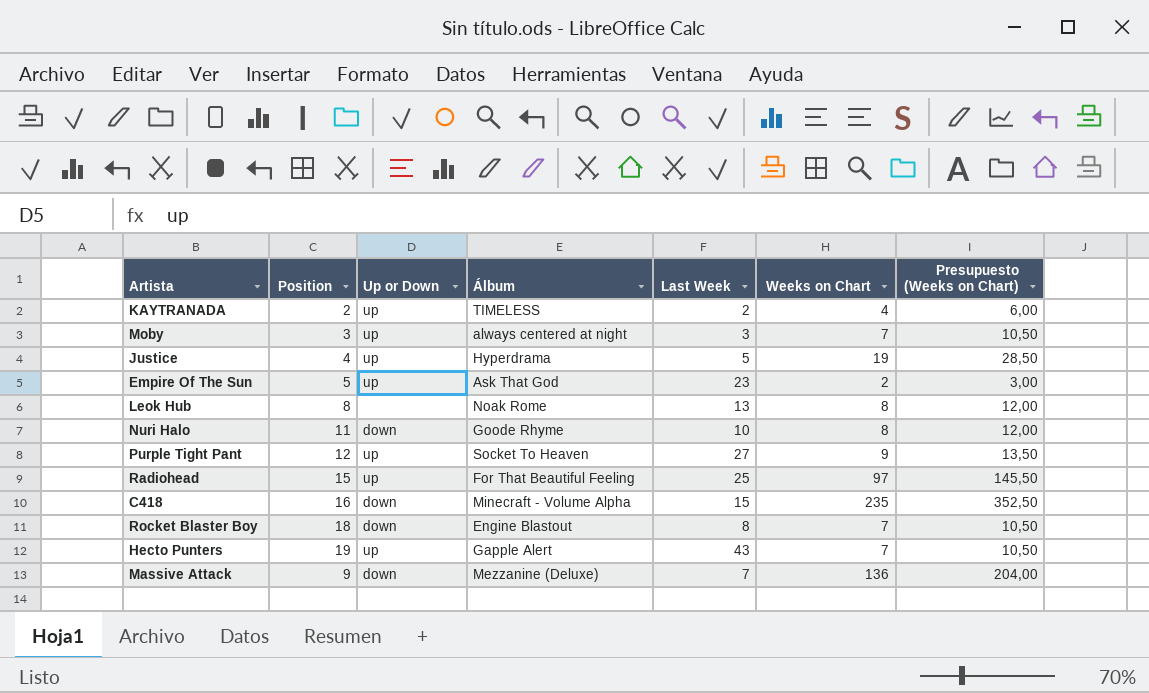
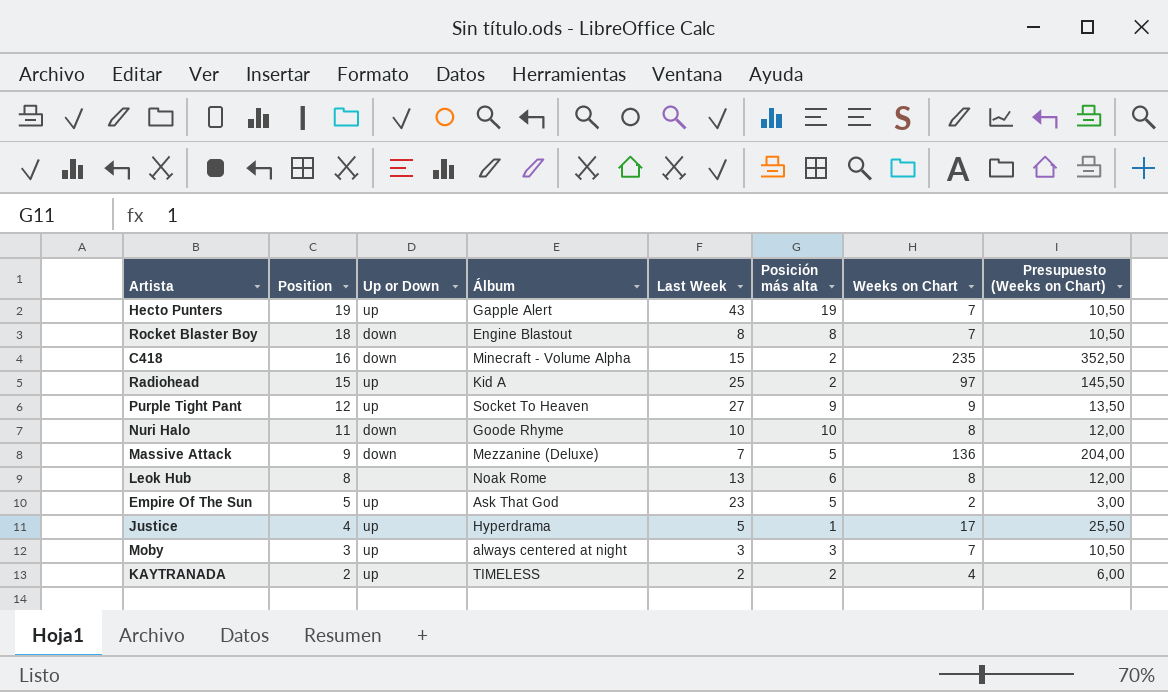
row order: none -> Position descending
column Posición más alta | position: none -> 6
Radiohead | Álbum: For That Beautiful Feeling -> Kid A
Justice | Weeks on Chart: 19 -> 17
Justice | Presupuesto (Weeks on Chart): 28,50 -> 25,50

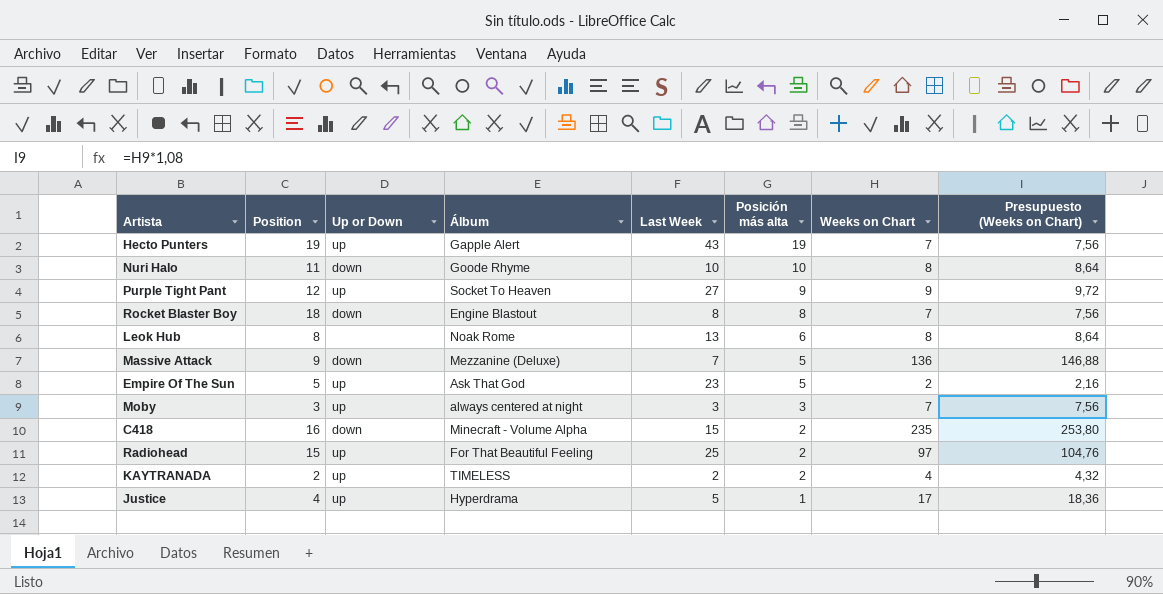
row order: Position descending -> Posición más alta descending
column Presupuesto (Weeks on Chart) | formula: [Weeks on Chart] * 1,5 -> [Weeks on Chart] * 1,08
Radiohead | Álbum: Kid A -> For That Beautiful Feeling

